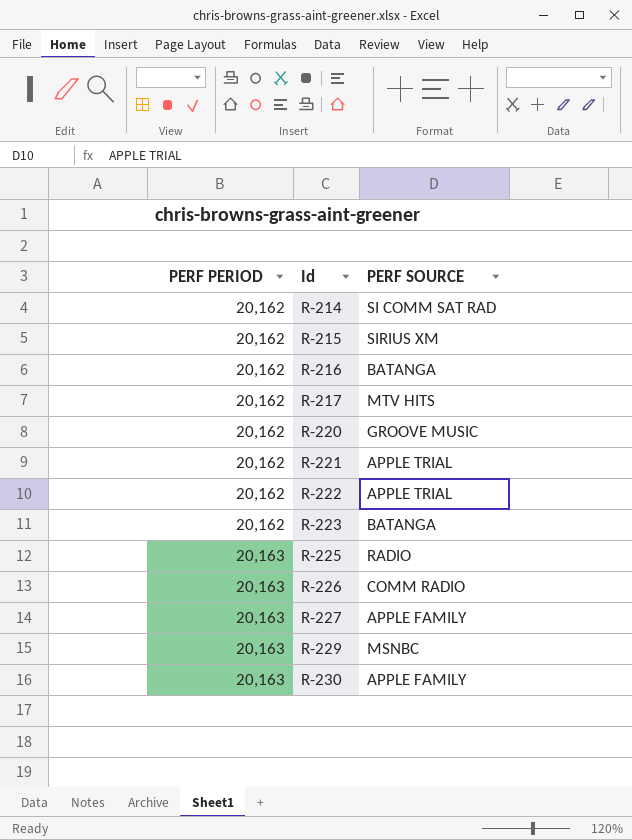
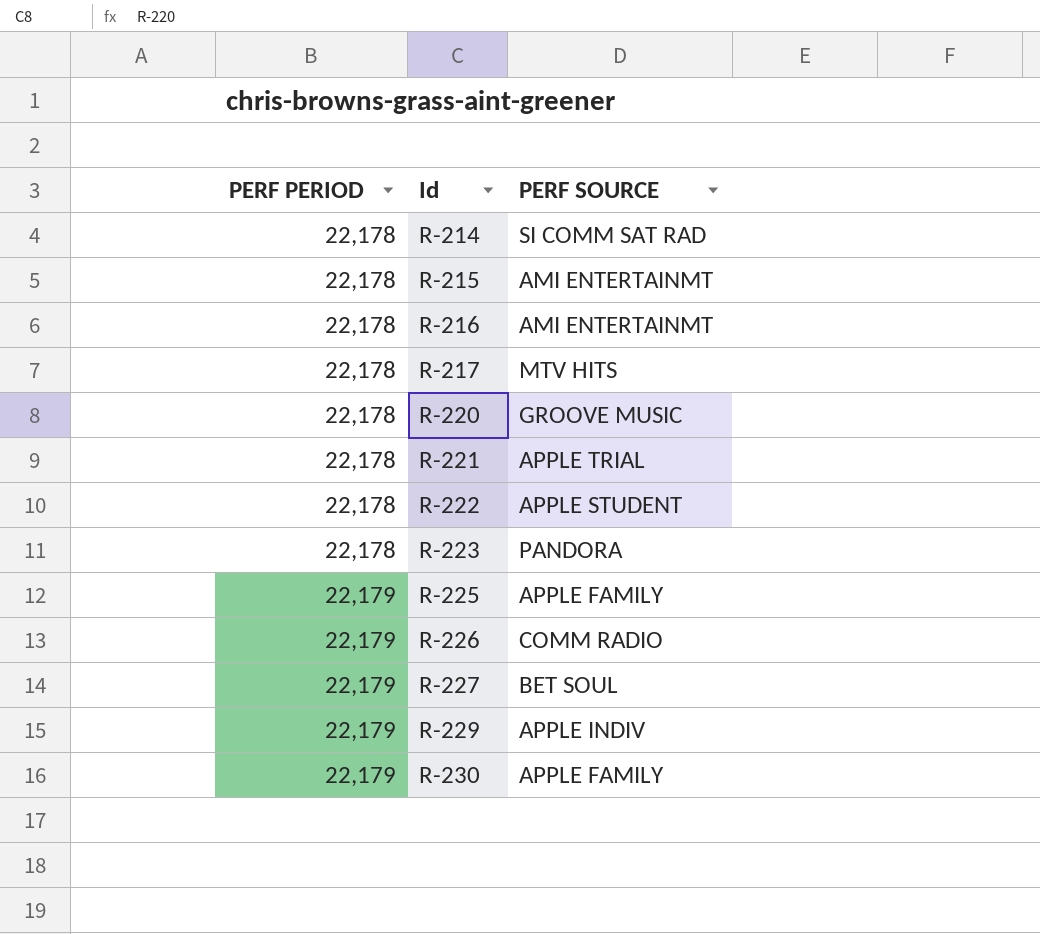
R-214 | PERF PERIOD: 20,162 -> 22,178
R-215 | PERF PERIOD: 20,162 -> 22,178
R-215 | PERF SOURCE: SIRIUS XM -> AMI ENTERTAINMT
R-216 | PERF PERIOD: 20,162 -> 22,178
R-216 | PERF SOURCE: BATANGA -> AMI ENTERTAINMT
R-217 | PERF PERIOD: 20,162 -> 22,178
R-220 | PERF PERIOD: 20,162 -> 22,178
R-221 | PERF PERIOD: 20,162 -> 22,178
R-222 | PERF PERIOD: 20,162 -> 22,178
R-222 | PERF SOURCE: APPLE TRIAL -> APPLE STUDENT
R-223 | PERF PERIOD: 20,162 -> 22,178
R-223 | PERF SOURCE: BATANGA -> PANDORA
R-225 | PERF PERIOD: 20,163 -> 22,179
R-225 | PERF SOURCE: RADIO -> APPLE FAMILY
R-226 | PERF PERIOD: 20,163 -> 22,179
R-227 | PERF PERIOD: 20,163 -> 22,179
R-227 | PERF SOURCE: APPLE FAMILY -> BET SOUL
R-229 | PERF PERIOD: 20,163 -> 22,179
R-229 | PERF SOURCE: MSNBC -> APPLE INDIV
R-230 | PERF PERIOD: 20,163 -> 22,179

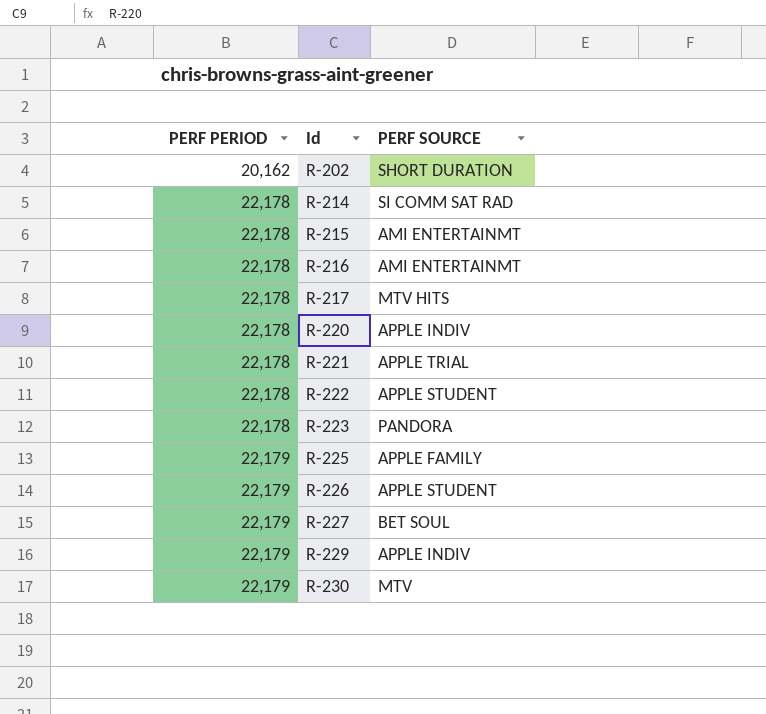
row R-202: none -> 20,162 | SHORT DURATION
R-220 | PERF SOURCE: GROOVE MUSIC -> APPLE INDIV
R-226 | PERF SOURCE: COMM RADIO -> APPLE STUDENT
R-230 | PERF SOURCE: APPLE FAMILY -> MTV

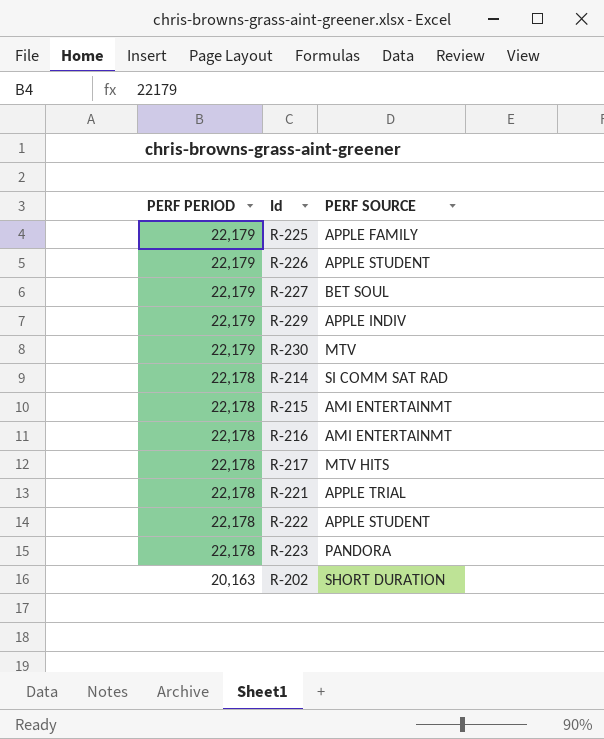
row order: PERF PERIOD ascending -> PERF PERIOD descending
row R-220: 22,178 | APPLE INDIV -> none
R-202 | PERF PERIOD: 20,162 -> 20,163

